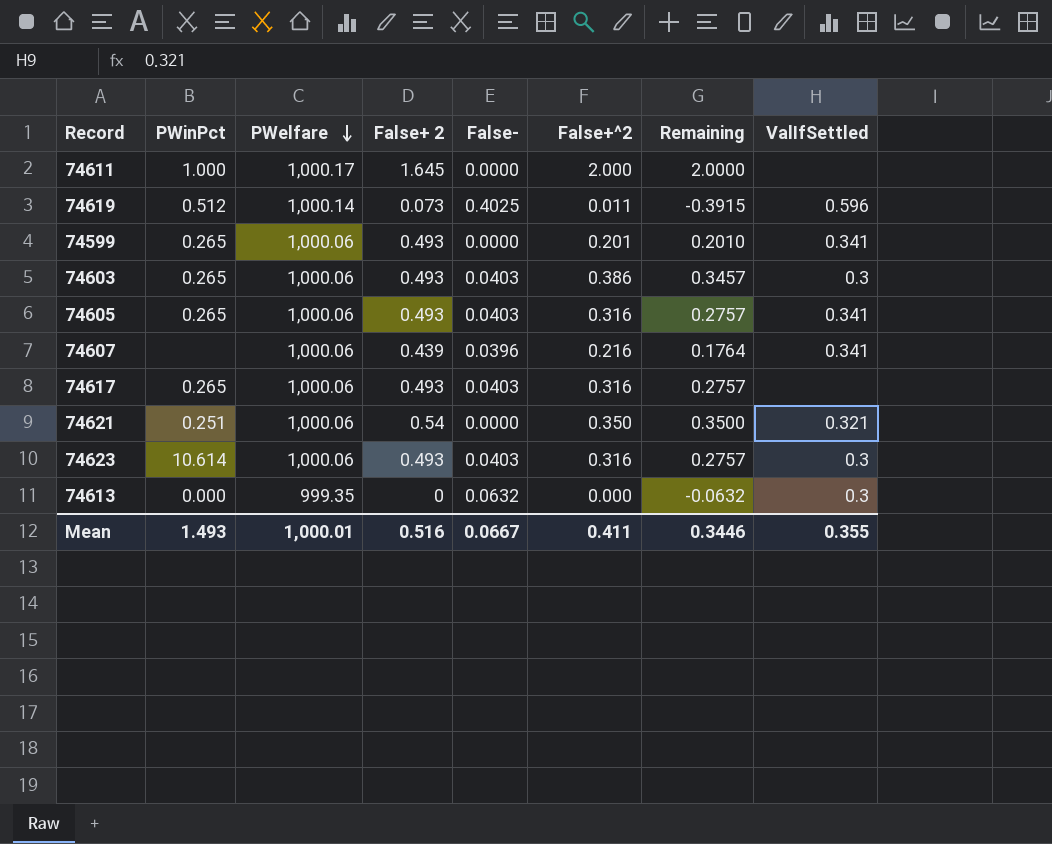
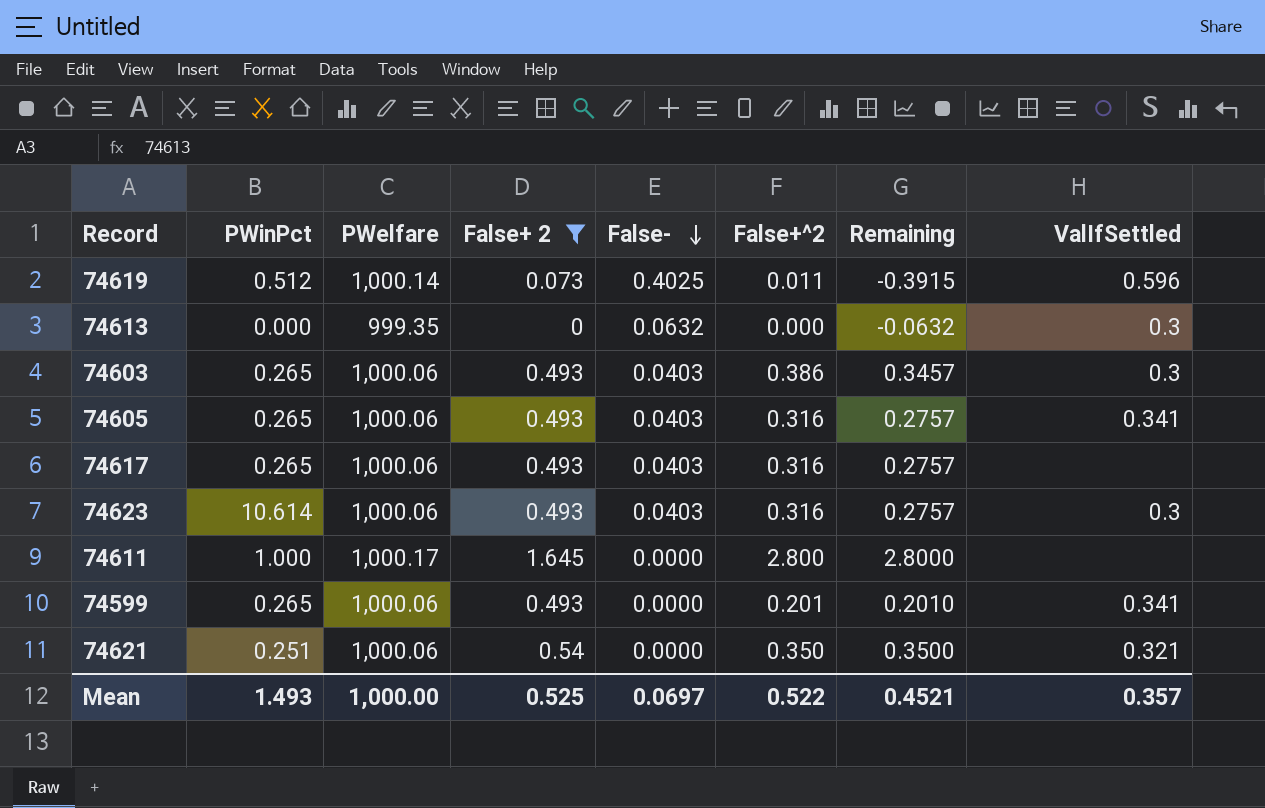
filter: none -> False+ 2 != 0.439
row order: PWelfare descending -> False- descending
74611 | False+^2: 2.000 -> 2.800
74611 | Remaining: 2.0000 -> 2.8000
Mean | PWelfare: 1,000.01 -> 1,000.00
Mean | False+ 2: 0.516 -> 0.525
Mean | False-: 0.0667 -> 0.0697
Mean | False+^2: 0.411 -> 0.522
Mean | Remaining: 0.3446 -> 0.4521
Mean | ValIfSettled: 0.355 -> 0.357

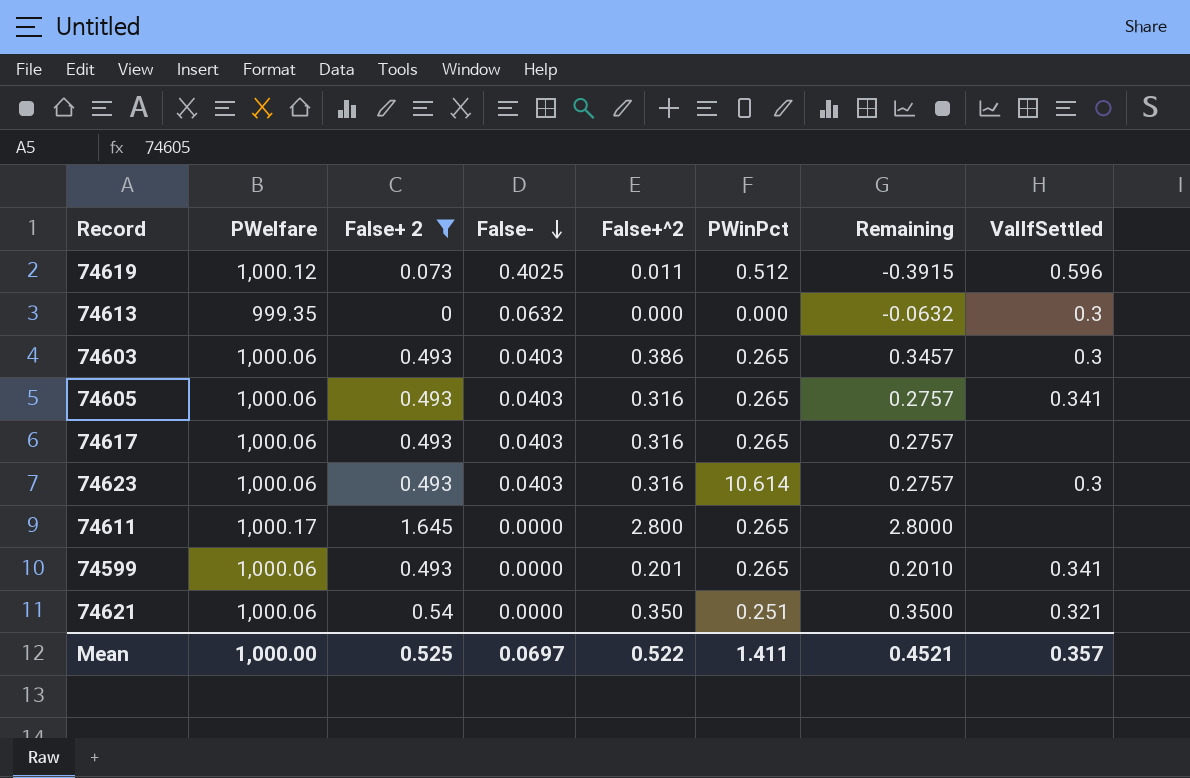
column PWinPct | position: 2 -> 6
74619 | PWelfare: 1,000.14 -> 1,000.12
74611 | PWinPct: 1.000 -> 0.265
Mean | PWinPct: 1.493 -> 1.411

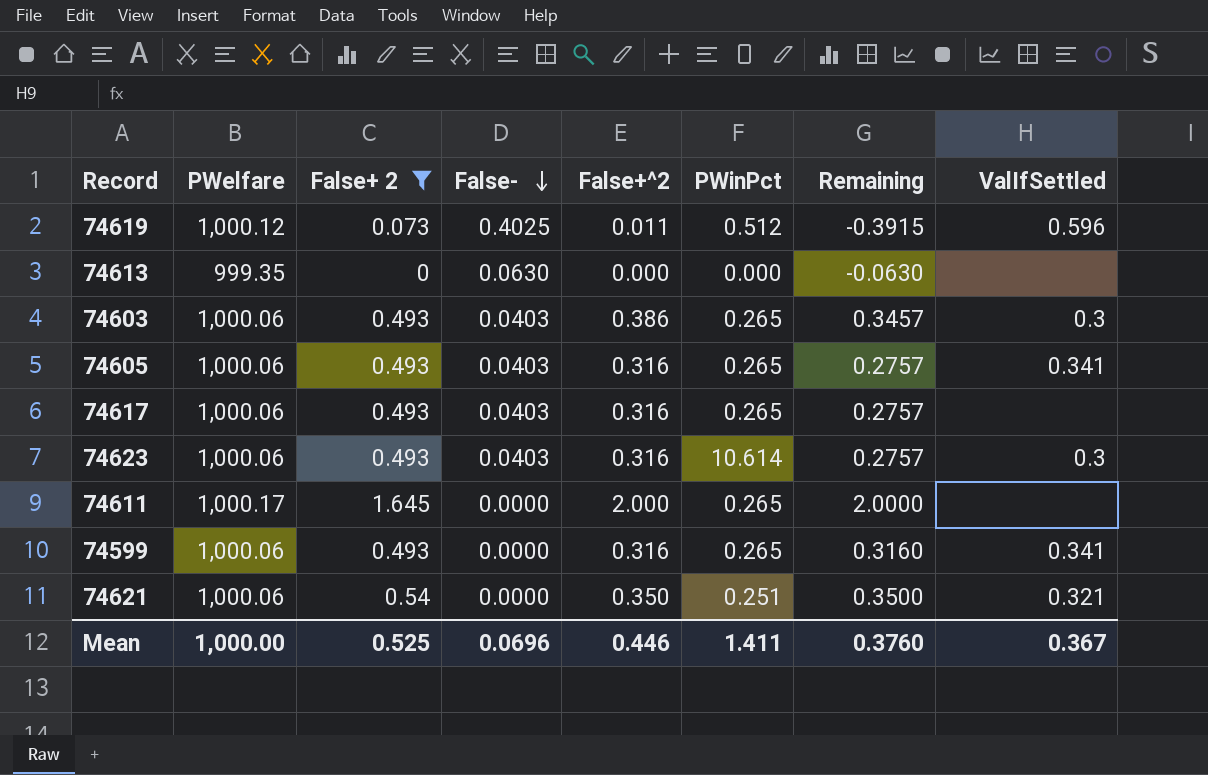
74613 | False-: 0.0632 -> 0.0630
74613 | Remaining: -0.0632 -> -0.0630
74613 | ValIfSettled: 0.3 -> none
74611 | False+^2: 2.800 -> 2.000
74611 | Remaining: 2.8000 -> 2.0000
74599 | False+^2: 0.201 -> 0.316
74599 | Remaining: 0.2010 -> 0.3160
Mean | False-: 0.0697 -> 0.0696
Mean | False+^2: 0.522 -> 0.446
Mean | Remaining: 0.4521 -> 0.3760
Mean | ValIfSettled: 0.357 -> 0.367

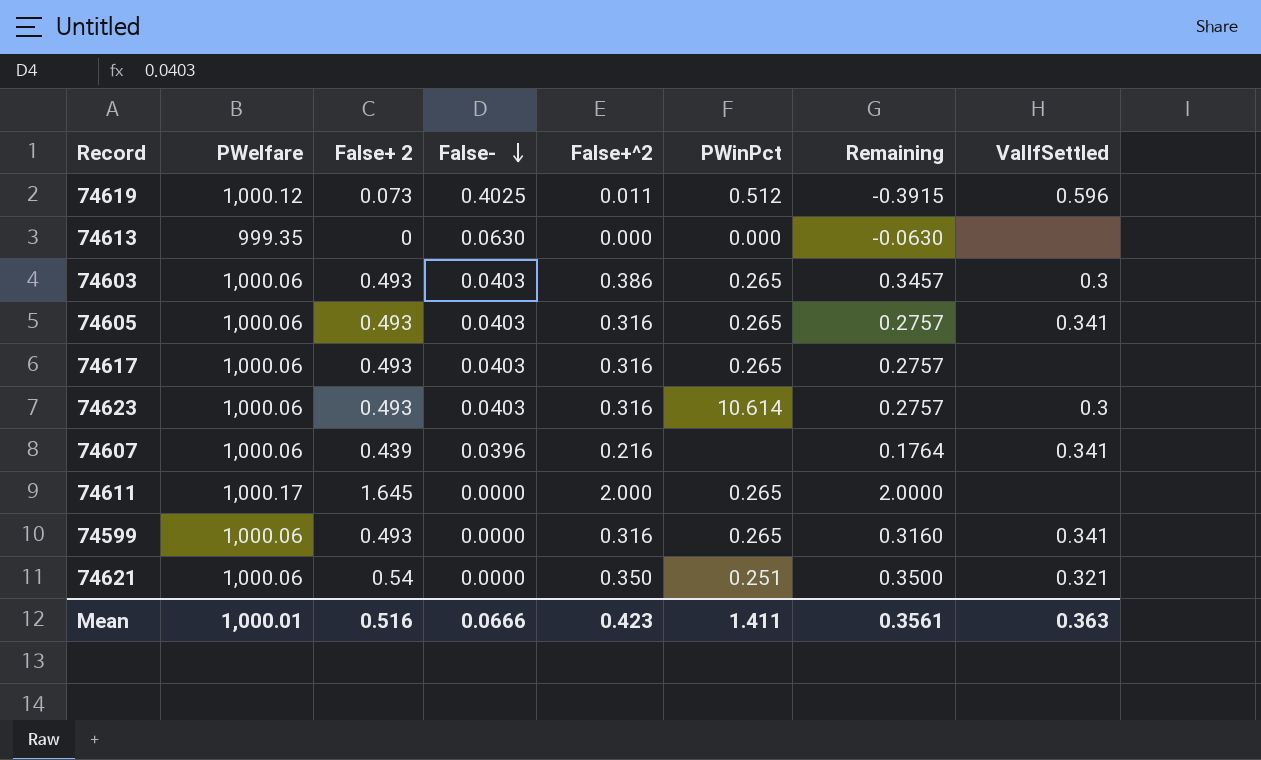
filter: False+ 2 != 0.439 -> none
Mean | PWelfare: 1,000.00 -> 1,000.01
Mean | False+ 2: 0.525 -> 0.516
Mean | False-: 0.0696 -> 0.0666
Mean | False+^2: 0.446 -> 0.423
Mean | Remaining: 0.3760 -> 0.3561
Mean | ValIfSettled: 0.367 -> 0.363

